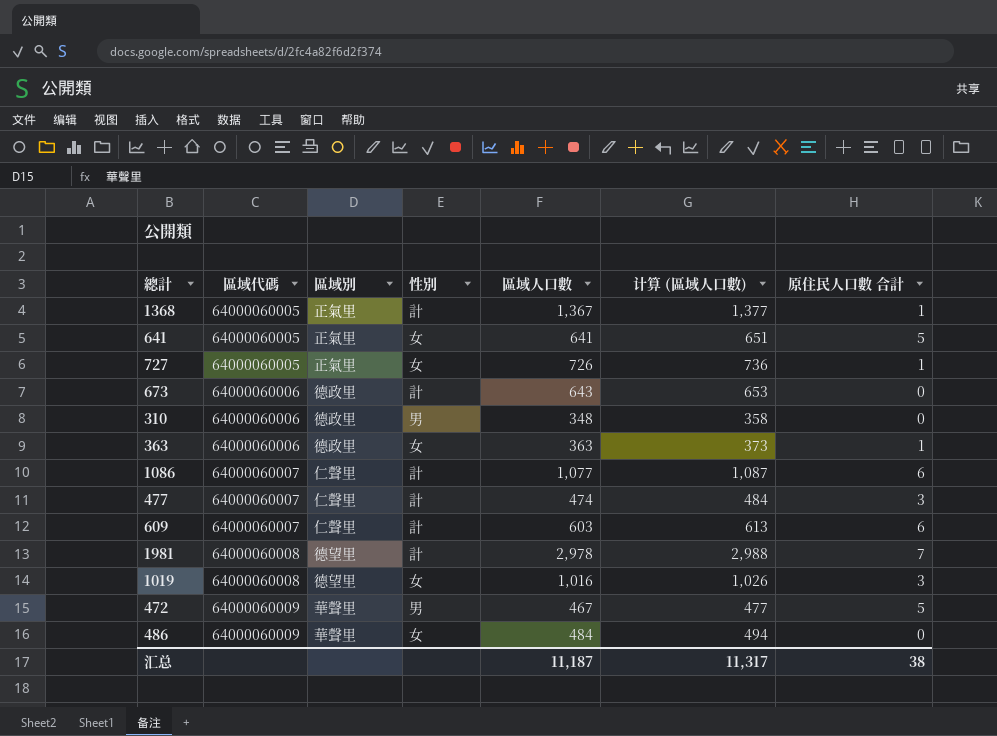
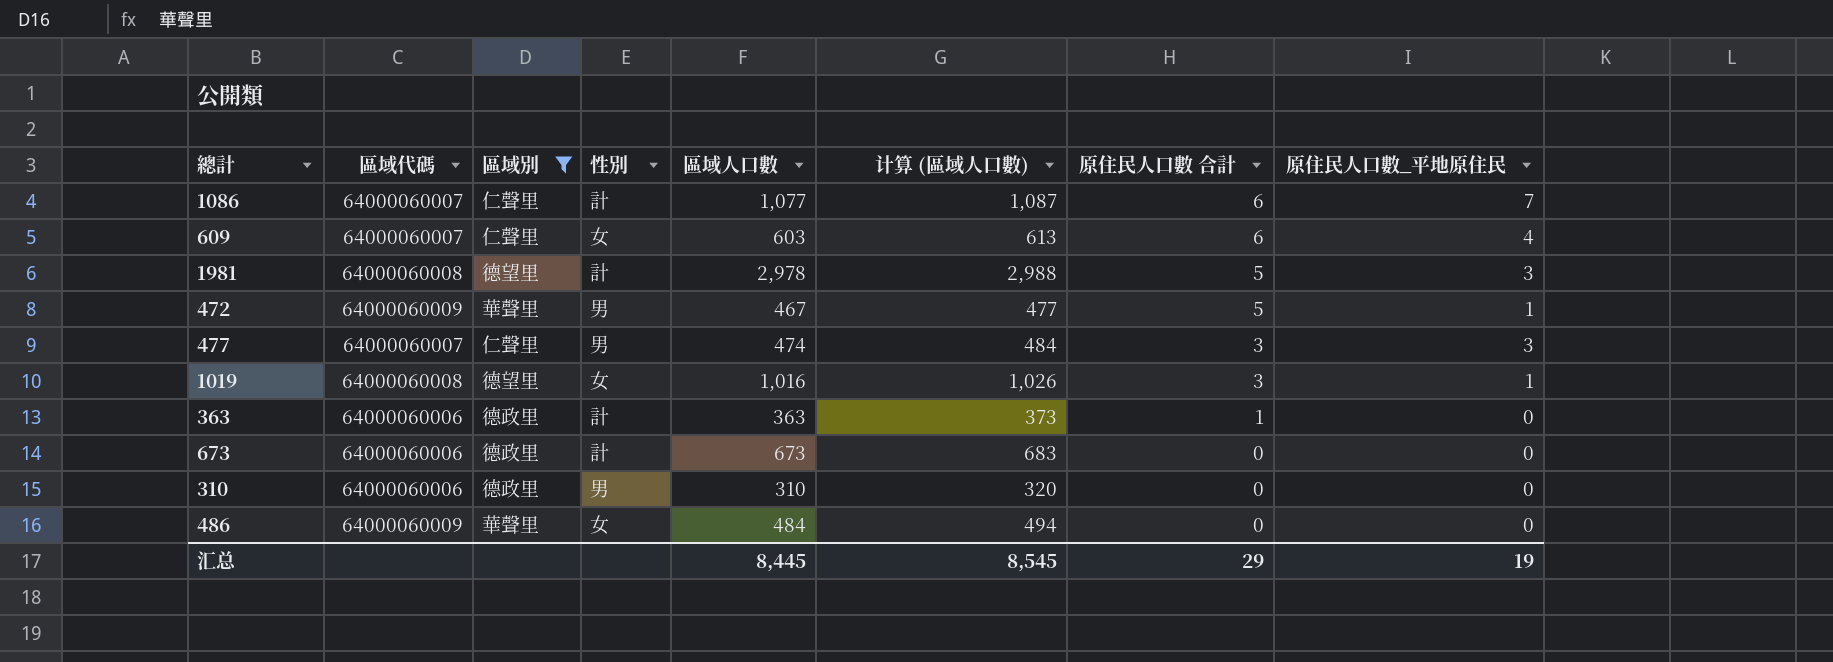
filter: none -> 區域別 != 正氣里
row order: 區域代碼 ascending -> 原住民人口數 合計 descending
column 原住民人口數_平地原住民 | position: none -> 8
609 | 性別: 計 -> 女
1981 | 原住民人口數 合計: 7 -> 5
477 | 性別: 計 -> 男
363 | 性別: 女 -> 計
673 | 區域人口數: 643 -> 673
673 | 计算 (區域人口數): 653 -> 683
310 | 區域人口數: 348 -> 310
310 | 计算 (區域人口數): 358 -> 320
汇总 | 區域人口數: 11,187 -> 8,445
汇总 | 计算 (區域人口數): 11,317 -> 8,545
汇总 | 原住民人口數 合計: 38 -> 29

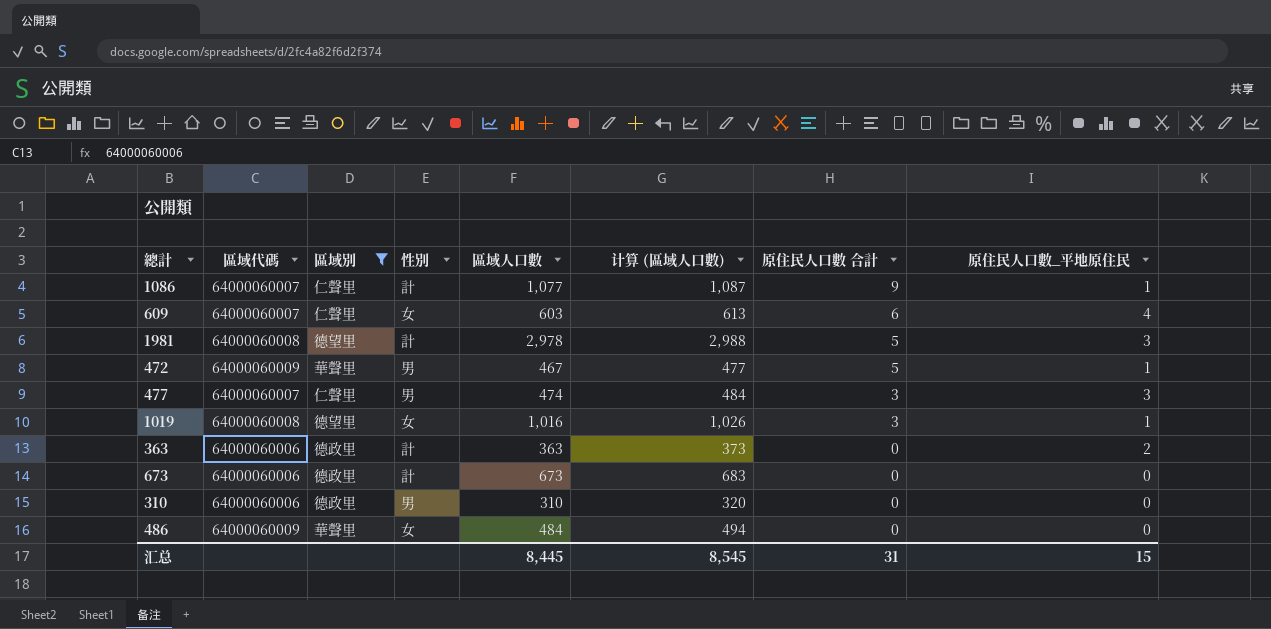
1086 | 原住民人口數 合計: 6 -> 9
1086 | 原住民人口數_平地原住民: 7 -> 1
363 | 原住民人口數 合計: 1 -> 0
363 | 原住民人口數_平地原住民: 0 -> 2
汇总 | 原住民人口數 合計: 29 -> 31
汇总 | 原住民人口數_平地原住民: 19 -> 15

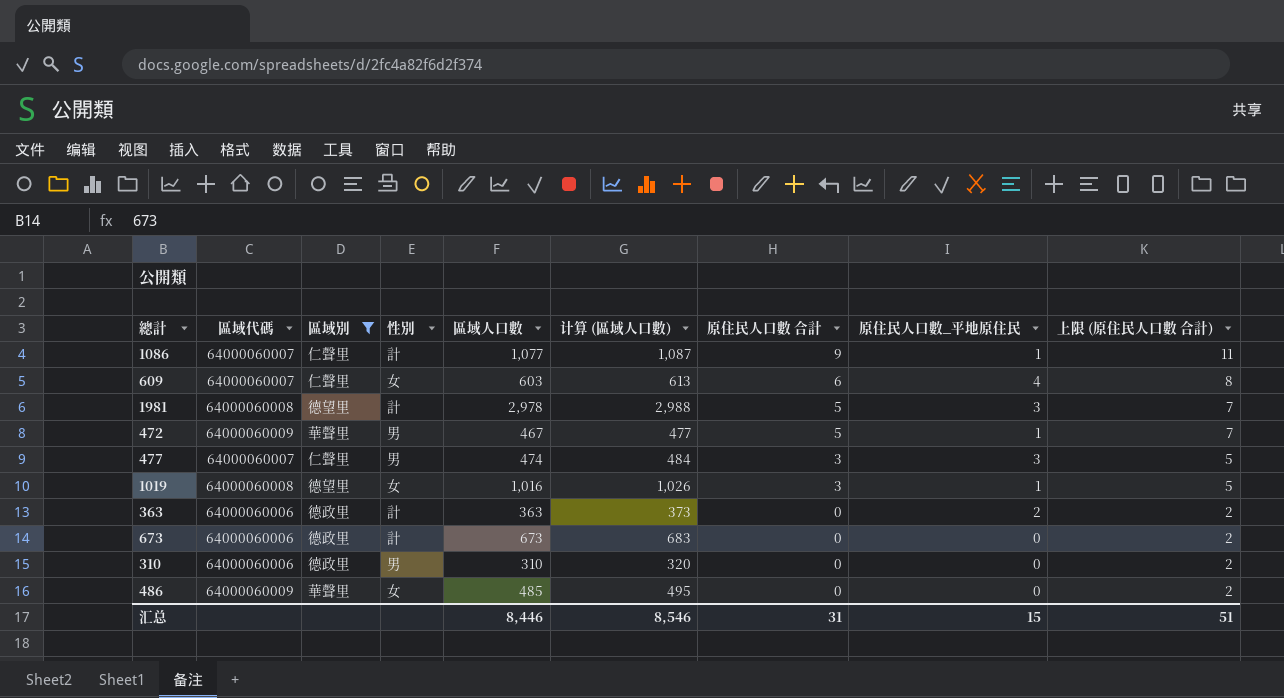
column 上限 (原住民人口數 合計) | formula: none -> [原住民人口數 合計] + 2
486 | 區域人口數: 484 -> 485
486 | 计算 (區域人口數): 494 -> 495
汇总 | 區域人口數: 8,445 -> 8,446
汇总 | 计算 (區域人口數): 8,545 -> 8,546

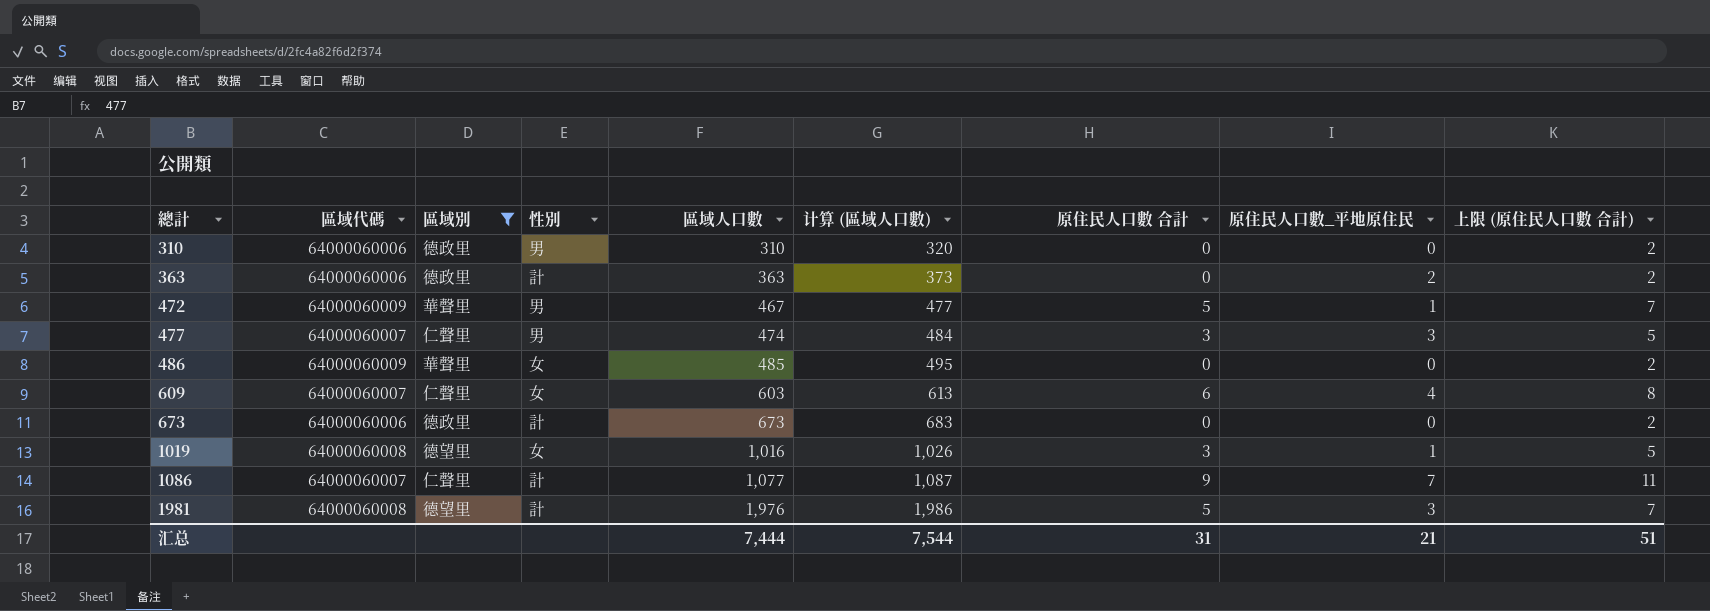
row order: 原住民人口數 合計 descending -> 總計 ascending
1086 | 原住民人口數_平地原住民: 1 -> 7
1981 | 區域人口數: 2,978 -> 1,976
1981 | 计算 (區域人口數): 2,988 -> 1,986
汇总 | 區域人口數: 8,446 -> 7,444
汇总 | 计算 (區域人口數): 8,546 -> 7,544
汇总 | 原住民人口數_平地原住民: 15 -> 21

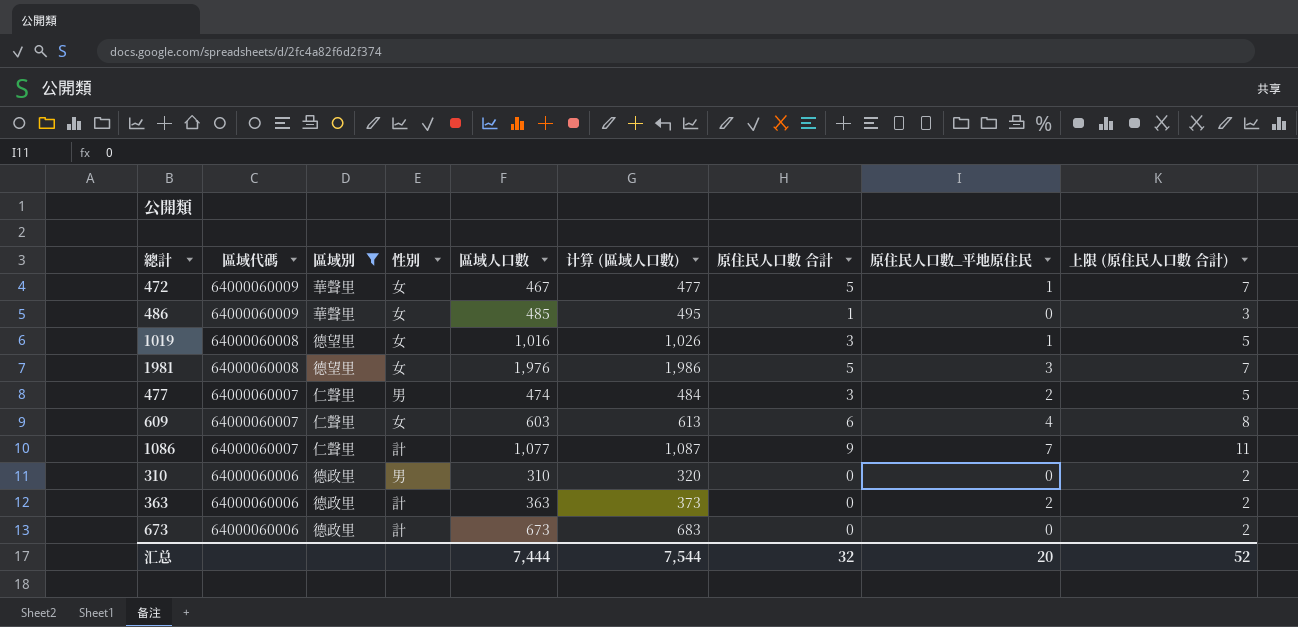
row order: 總計 ascending -> 區域代碼 descending
472 | 性別: 男 -> 女
486 | 原住民人口數 合計: 0 -> 1
486 | 上限 (原住民人口數 合計): 2 -> 3
1981 | 性別: 計 -> 女
477 | 原住民人口數_平地原住民: 3 -> 2
汇总 | 原住民人口數 合計: 31 -> 32
汇总 | 原住民人口數_平地原住民: 21 -> 20
汇总 | 上限 (原住民人口數 合計): 51 -> 52

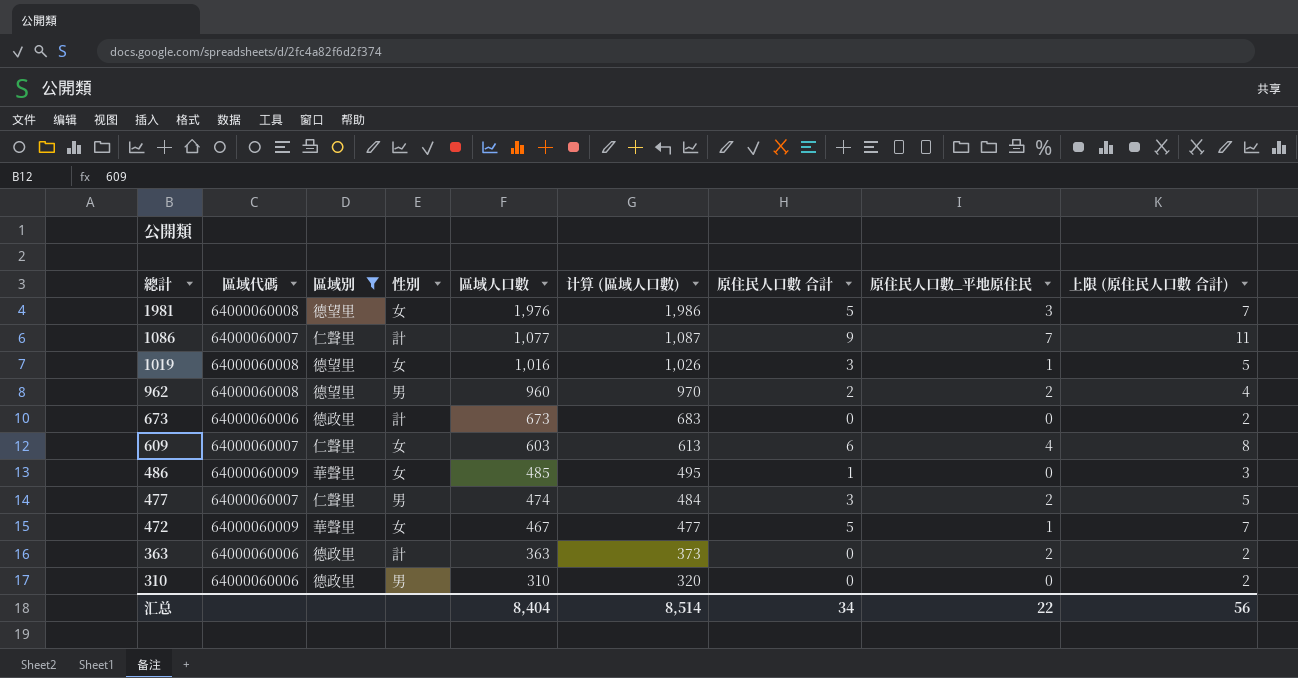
row order: 區域代碼 descending -> 總計 descending
row 962: none -> 64000060008 | 德望里 | 男 | 960 | 970 | 2 | 2 | 4
汇总 | 區域人口數: 7,444 -> 8,404
汇总 | 计算 (區域人口數): 7,544 -> 8,514
汇总 | 原住民人口數 合計: 32 -> 34
汇总 | 原住民人口數_平地原住民: 20 -> 22
汇总 | 上限 (原住民人口數 合計): 52 -> 56

